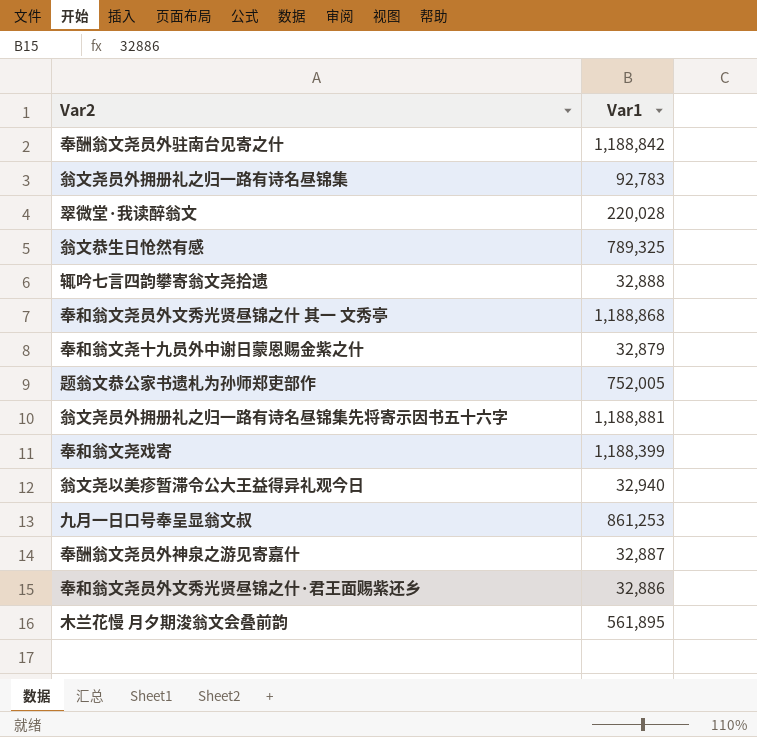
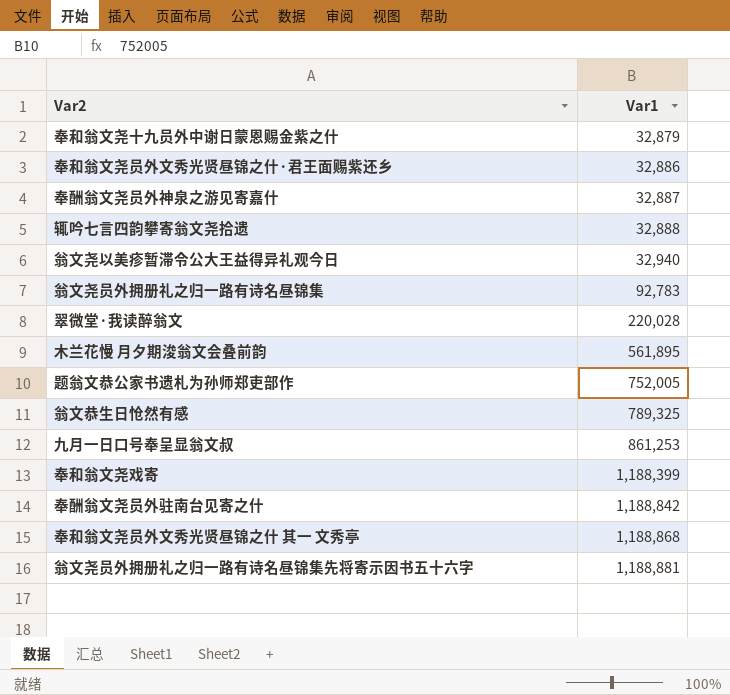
row order: none -> Var1 ascending

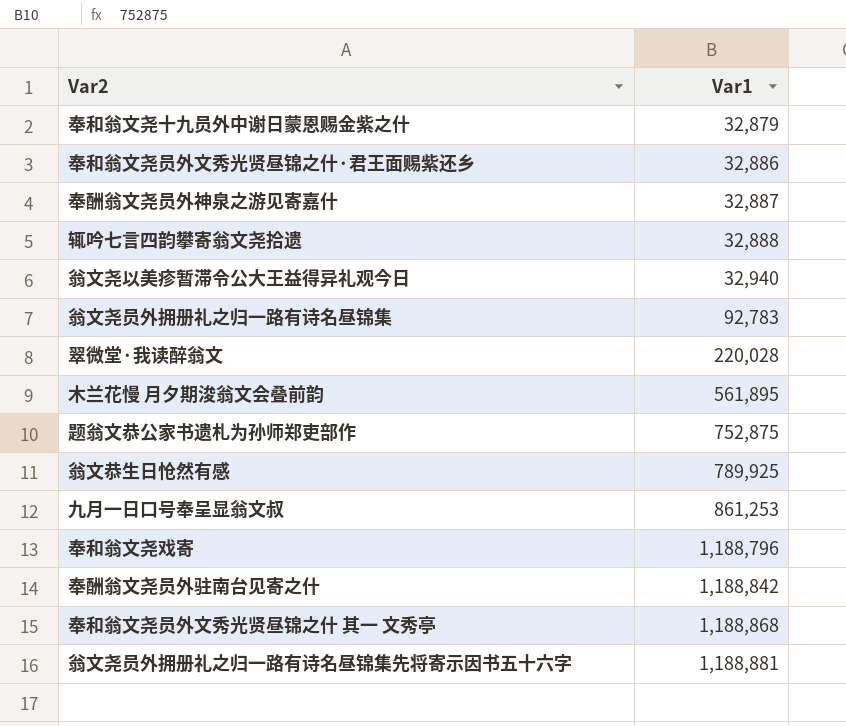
题翁文恭公家书遗札为孙师郑吏部作 | Var1: 752,005 -> 752,875
翁文恭生日怆然有感 | Var1: 789,325 -> 789,925
奉和翁文尧戏寄 | Var1: 1,188,399 -> 1,188,796

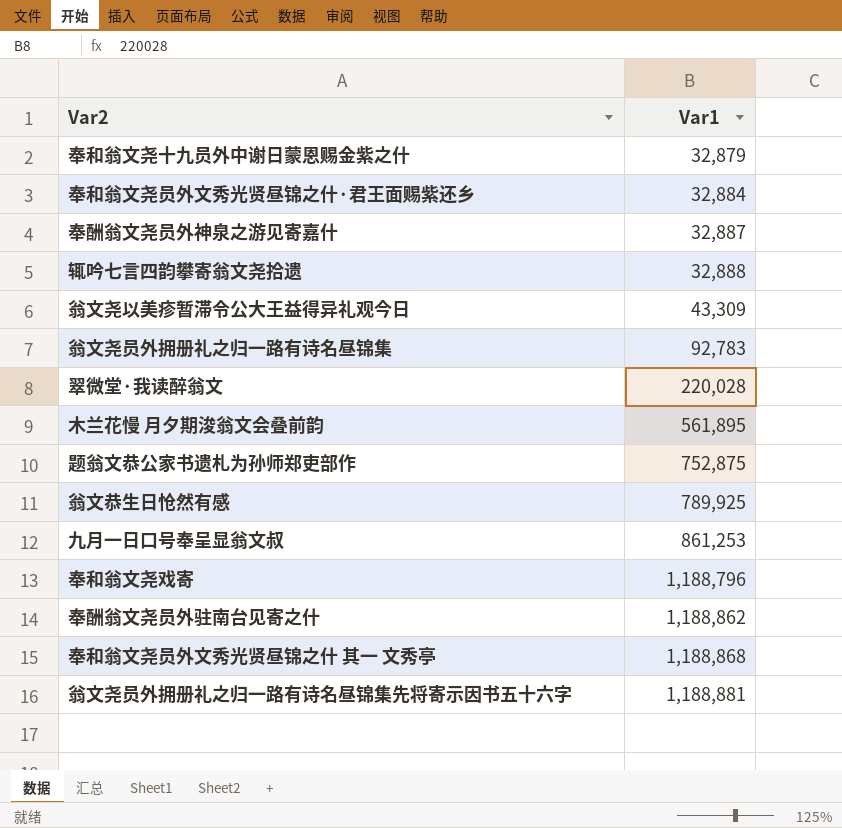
奉和翁文尧员外文秀光贤昼锦之什·君王面赐紫还乡 | Var1: 32,886 -> 32,884
翁文尧以美疹暂滞令公大王益得异礼观今日 | Var1: 32,940 -> 43,309
奉酬翁文尧员外驻南台见寄之什 | Var1: 1,188,842 -> 1,188,862

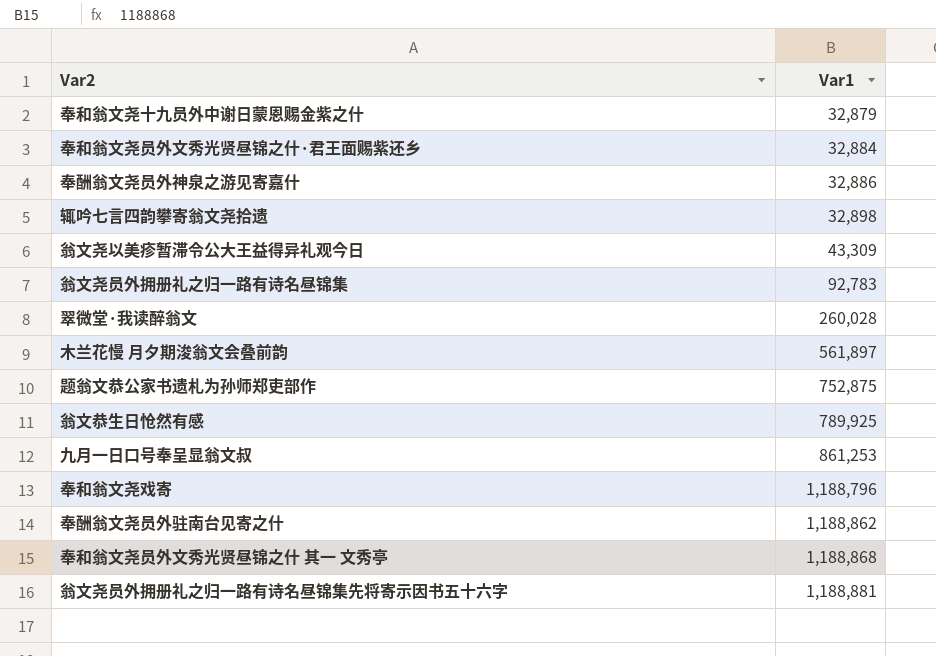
奉酬翁文尧员外神泉之游见寄嘉什 | Var1: 32,887 -> 32,886
辄吟七言四韵攀寄翁文尧拾遗 | Var1: 32,888 -> 32,898
翠微堂·我读醉翁文 | Var1: 220,028 -> 260,028
木兰花慢 月夕期浚翁文会叠前韵 | Var1: 561,895 -> 561,897

